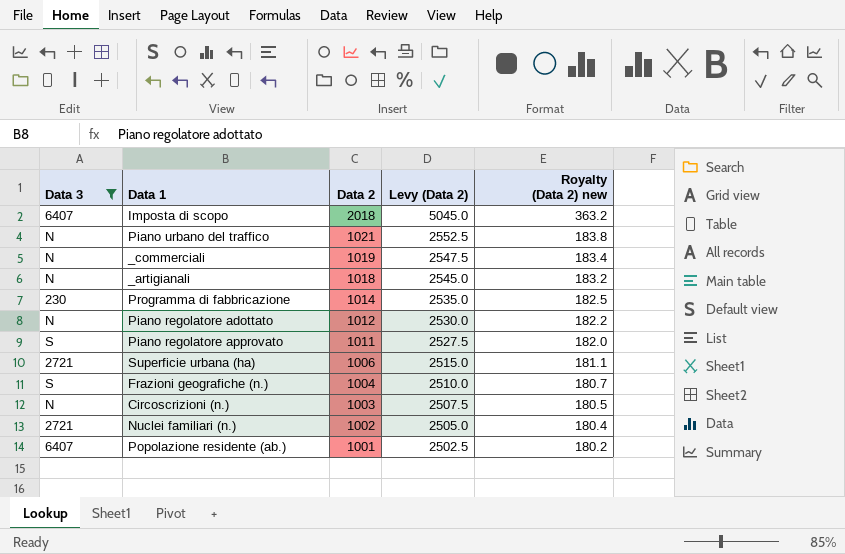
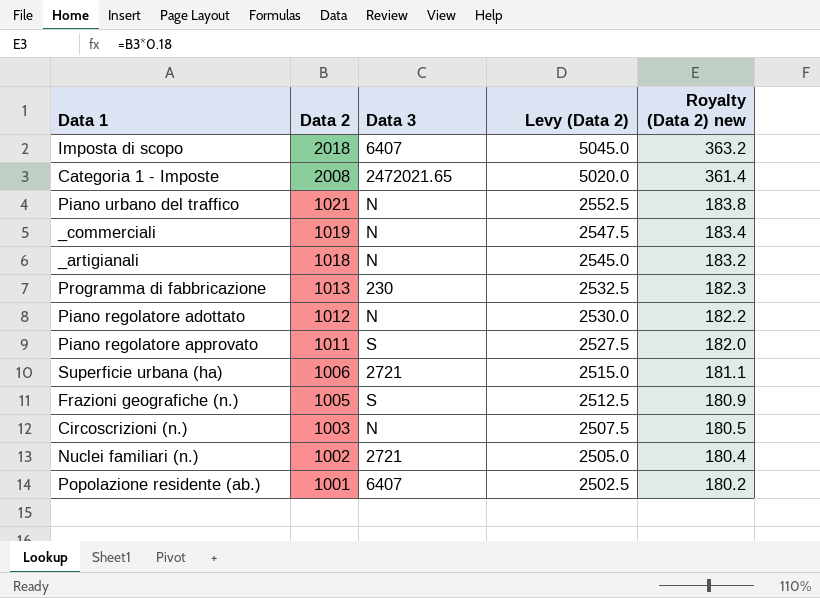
filter: Data 3 != 2472021.65 -> none
column Data 3 | position: 1 -> 3
Programma di fabbricazione | Data 2: 1014 -> 1013
Programma di fabbricazione | Levy (Data 2): 2535.0 -> 2532.5
Programma di fabbricazione | Royalty (Data 2) new: 182.5 -> 182.3
Frazioni geografiche (n.) | Data 2: 1004 -> 1005
Frazioni geografiche (n.) | Levy (Data 2): 2510.0 -> 2512.5
Frazioni geografiche (n.) | Royalty (Data 2) new: 180.7 -> 180.9

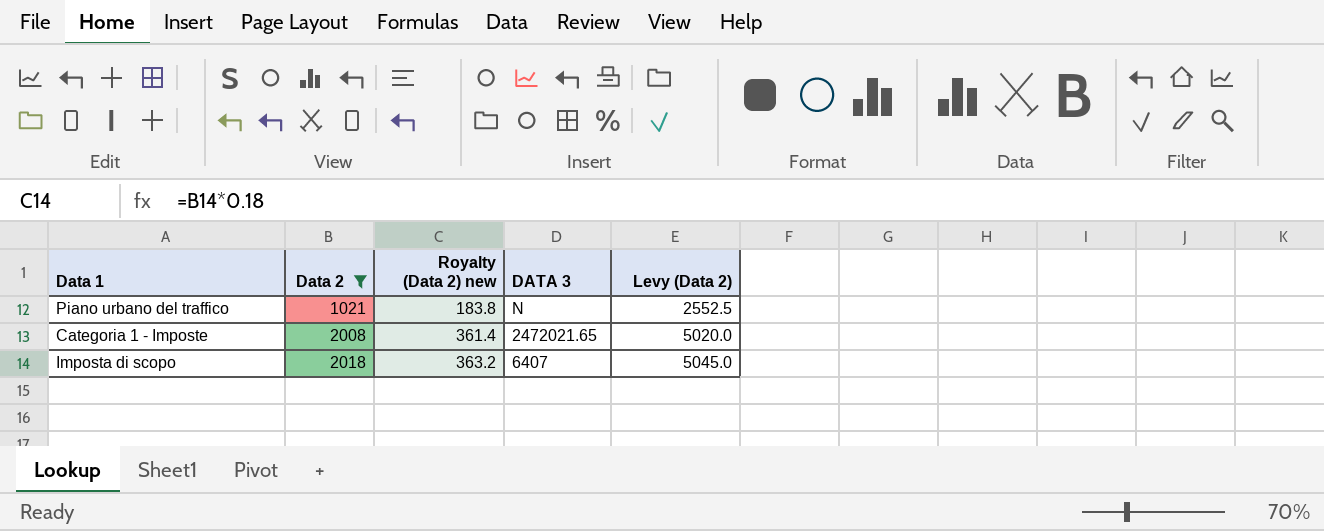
filter: none -> Data 2 >= 1021
row order: Data 2 descending -> Data 2 ascending
column Royalty (Data 2) new | position: 5 -> 3
column name: Data 3 -> DATA 3

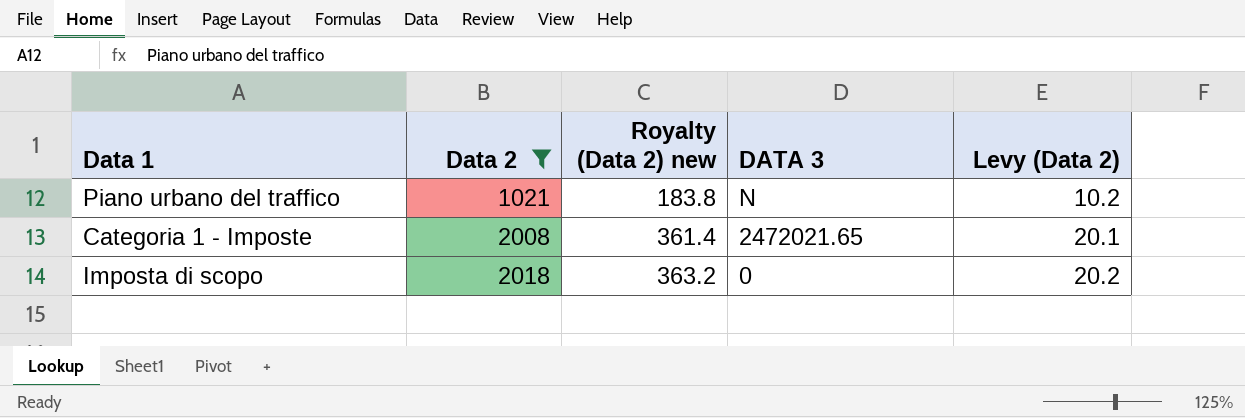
column Levy (Data 2) | formula: [Data 2] * 2.5 -> [Data 2] * 0.01
Imposta di scopo | DATA 3: 6407 -> 0

